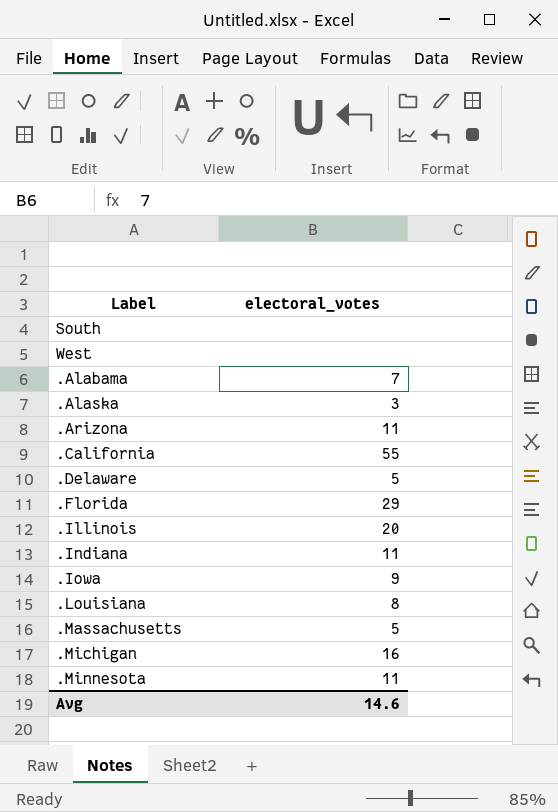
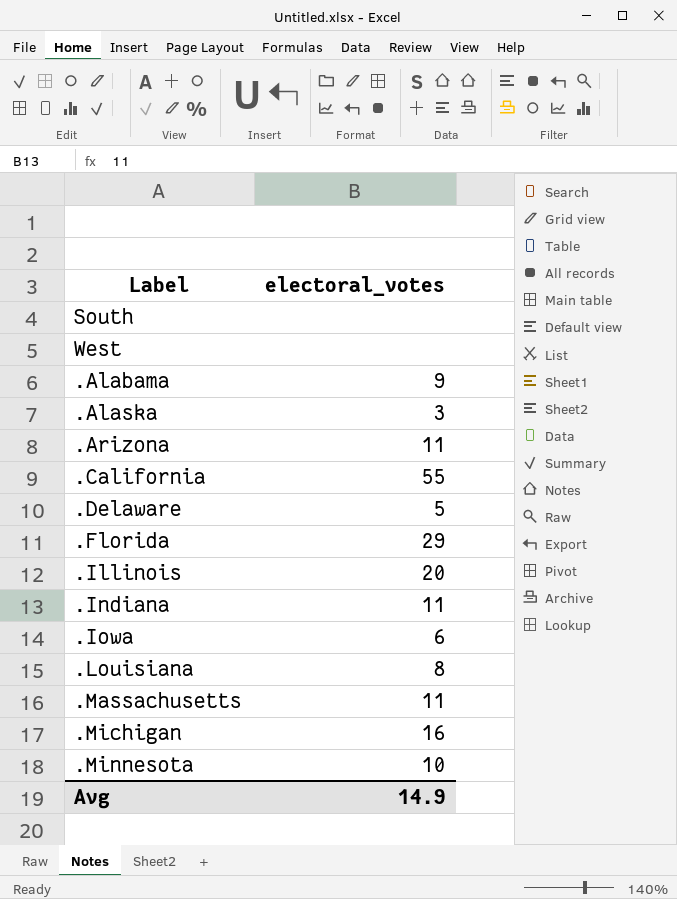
.Alabama | electoral_votes: 7 -> 9
.Iowa | electoral_votes: 9 -> 6
.Massachusetts | electoral_votes: 5 -> 11
.Minnesota | electoral_votes: 11 -> 10
Avg | electoral_votes: 14.6 -> 14.9

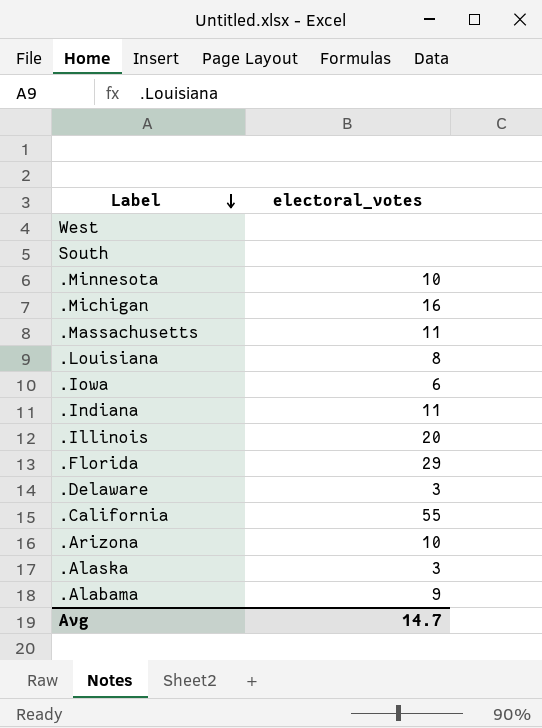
row order: none -> Label descending
.Delaware | electoral_votes: 5 -> 3
.Arizona | electoral_votes: 11 -> 10
Avg | electoral_votes: 14.9 -> 14.7

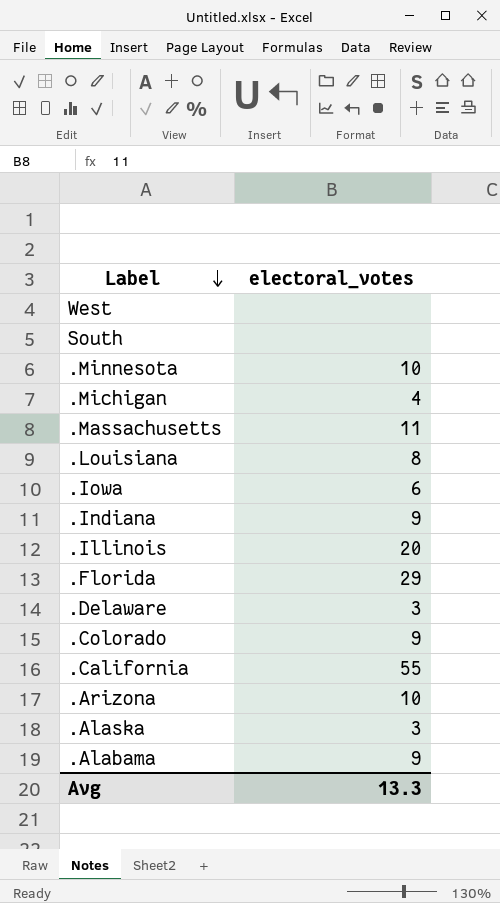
.Michigan | electoral_votes: 16 -> 4
.Indiana | electoral_votes: 11 -> 9
row .Colorado: none -> 9
Avg | electoral_votes: 14.7 -> 13.3

